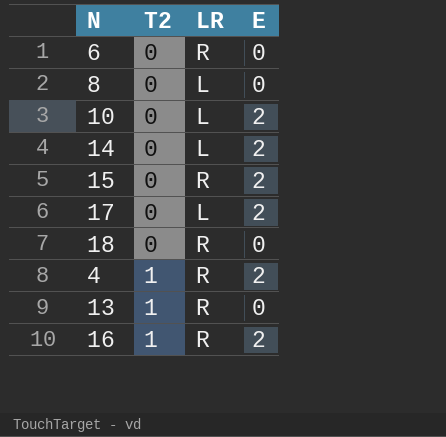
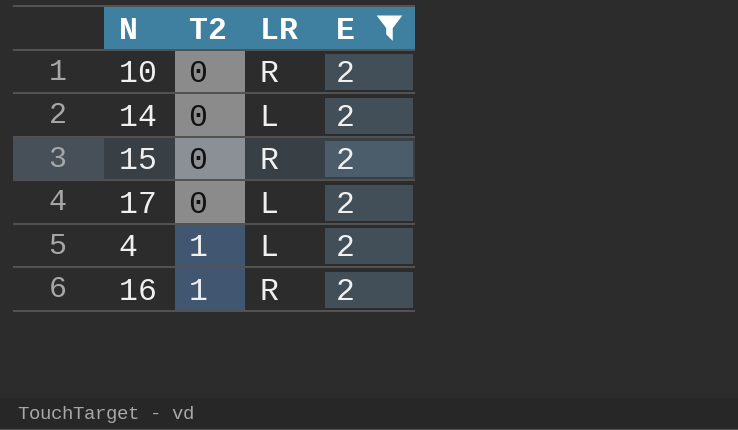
filter: none -> E = 2
10 | LR: L -> R
4 | LR: R -> L

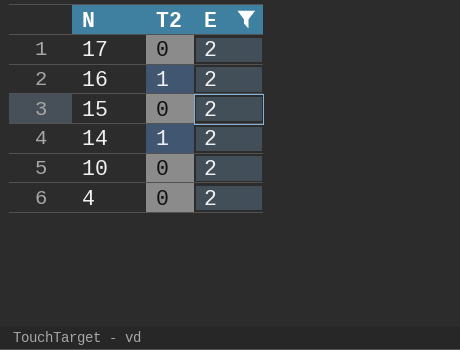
row order: T2 ascending -> N descending
column LR | position: 3 -> none
14 | T2: 0 -> 1
4 | T2: 1 -> 0

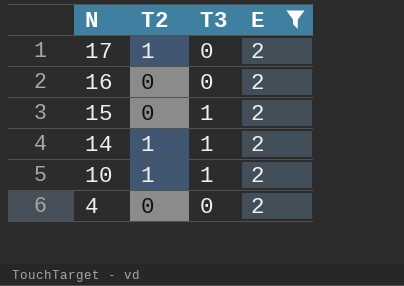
column T3 | position: none -> 3
17 | T2: 0 -> 1
16 | T2: 1 -> 0
10 | T2: 0 -> 1

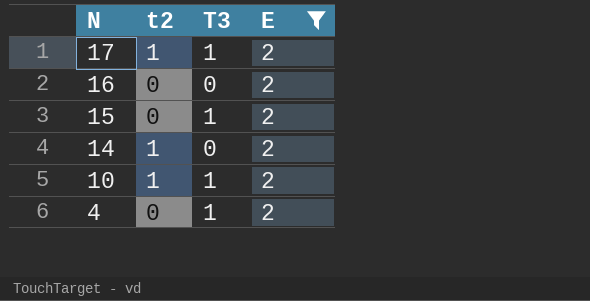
column name: T2 -> t2
17 | T3: 0 -> 1
14 | T3: 1 -> 0
4 | T3: 0 -> 1

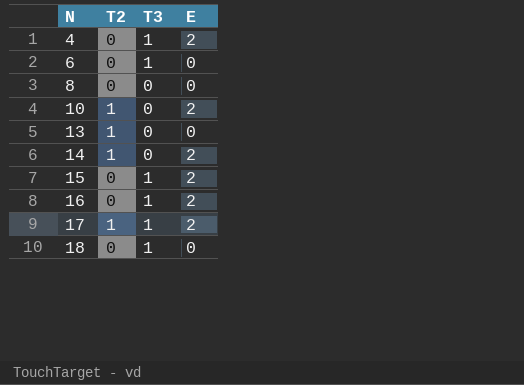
filter: E = 2 -> none
row order: N descending -> N ascending
column name: t2 -> T2
10 | T3: 1 -> 0
16 | T3: 0 -> 1

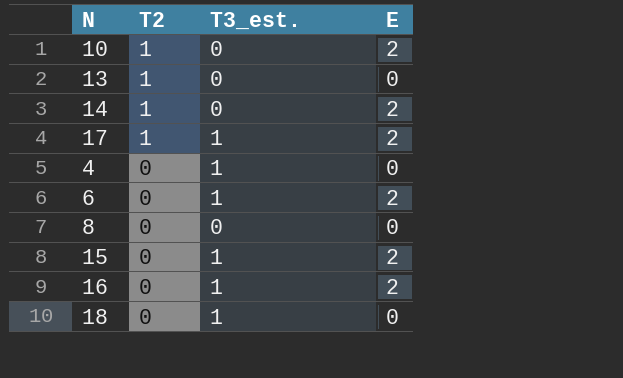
row order: N ascending -> T2 descending
column name: T3 -> T3_est.
4 | E: 2 -> 0
6 | E: 0 -> 2

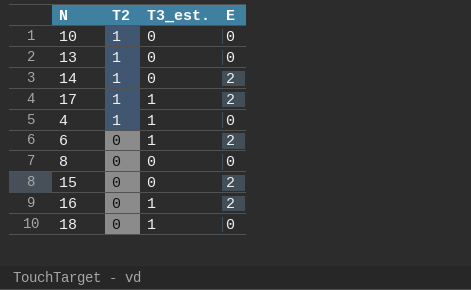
10 | E: 2 -> 0
4 | T2: 0 -> 1
15 | T3_est.: 1 -> 0

